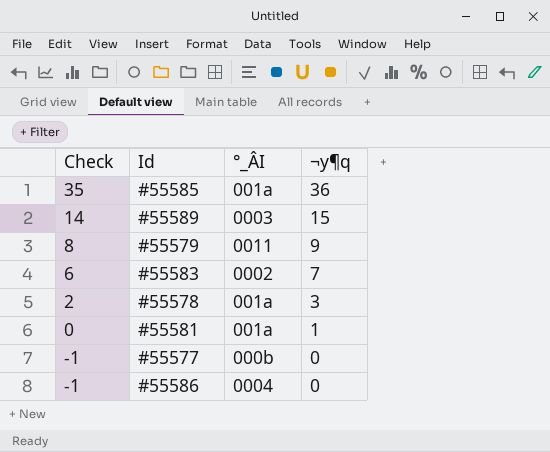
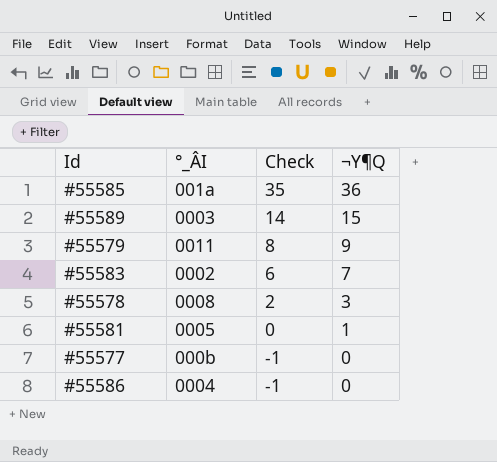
column Check | position: 1 -> 3
column name: ¬y¶q -> ¬Y¶Q
#55578 | °_ÂI: 001a -> 0008
#55581 | °_ÂI: 001a -> 0005

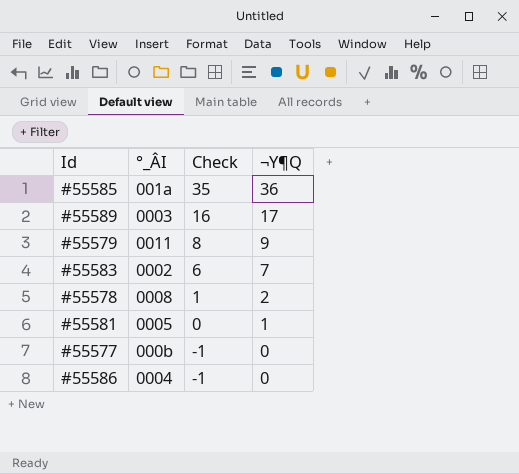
#55589 | Check: 14 -> 16
#55589 | ¬Y¶Q: 15 -> 17
#55578 | Check: 2 -> 1
#55578 | ¬Y¶Q: 3 -> 2

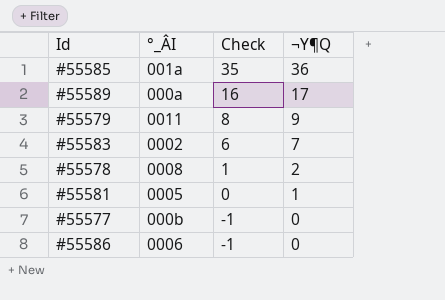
#55589 | °_ÂI: 0003 -> 000a
#55586 | °_ÂI: 0004 -> 0006

